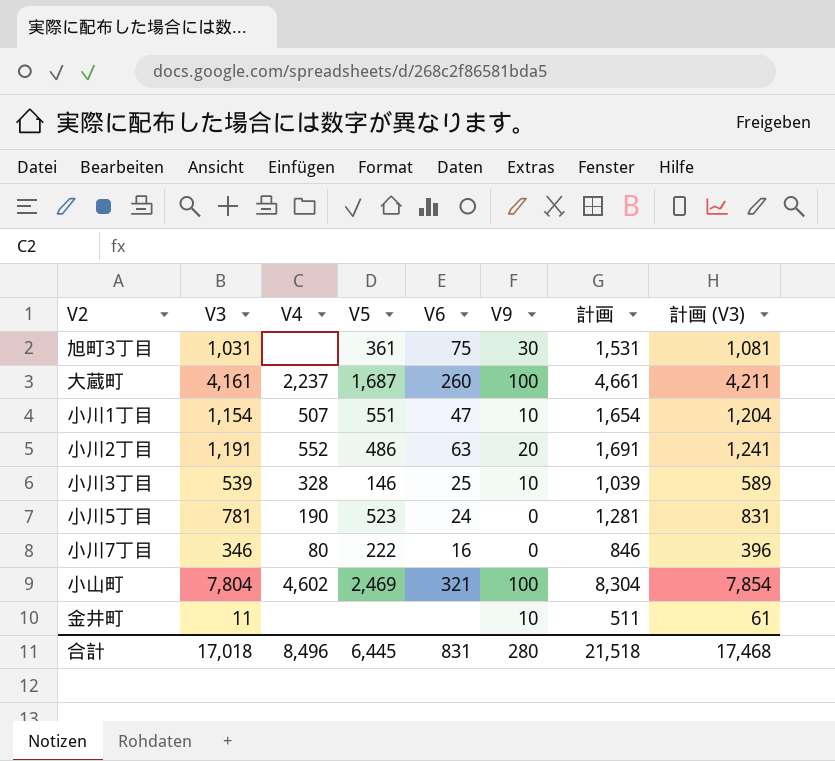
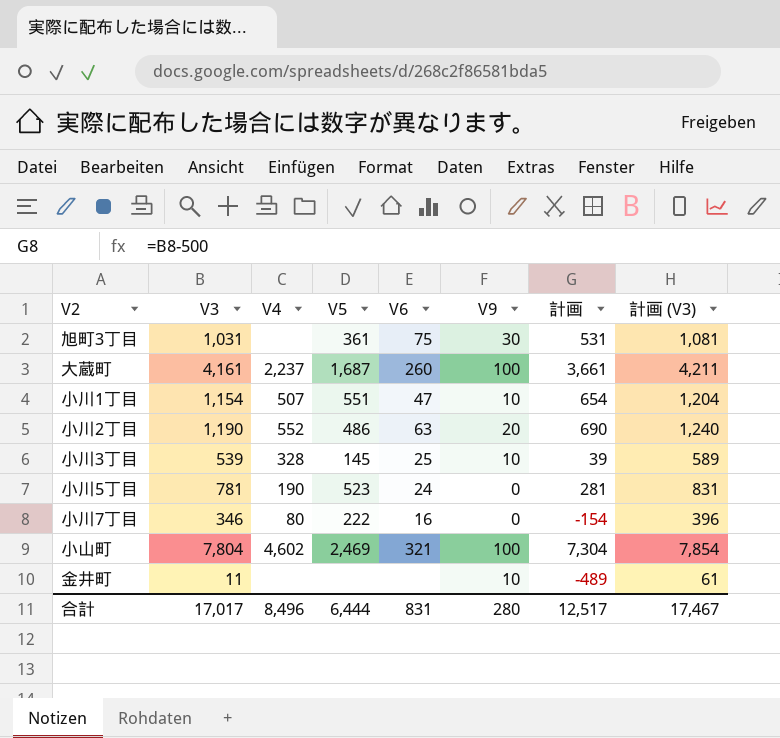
column 計画 | formula: [V3] + 500 -> [V3] - 500
小川2丁目 | V3: 1,191 -> 1,190
小川2丁目 | 計画 (V3): 1,241 -> 1,240
小川3丁目 | V5: 146 -> 145
合計 | V3: 17,018 -> 17,017
合計 | V5: 6,445 -> 6,444
合計 | 計画: 21,518 -> 12,517
合計 | 計画 (V3): 17,468 -> 17,467

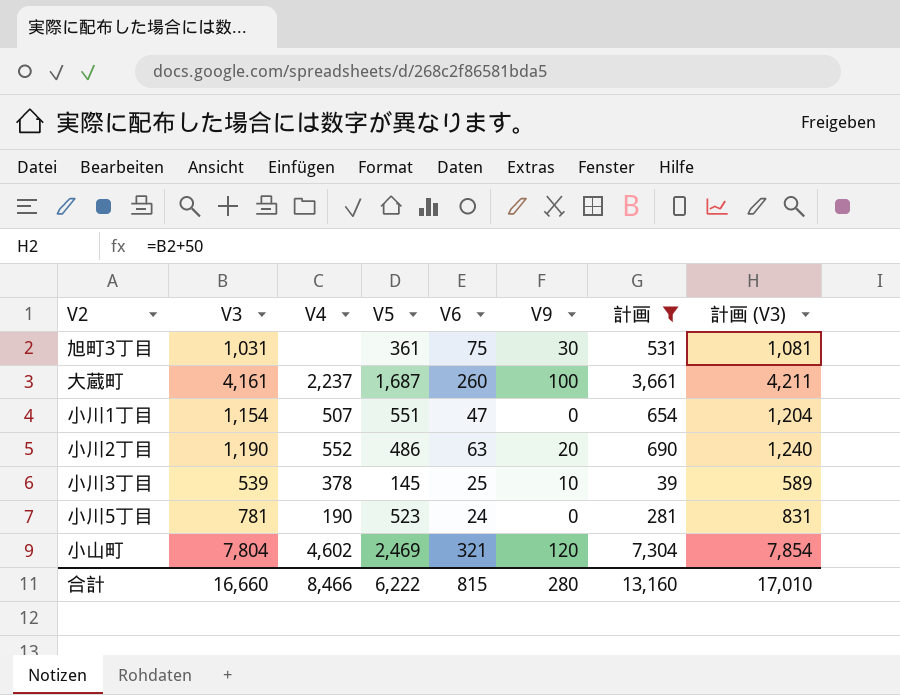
filter: none -> 計画 >= 39
小川1丁目 | V9: 10 -> 0
小川3丁目 | V4: 328 -> 378
小山町 | V9: 100 -> 120
合計 | V3: 17,017 -> 16,660
合計 | V4: 8,496 -> 8,466
合計 | V5: 6,444 -> 6,222
合計 | V6: 831 -> 815
合計 | 計画: 12,517 -> 13,160
合計 | 計画 (V3): 17,467 -> 17,010

